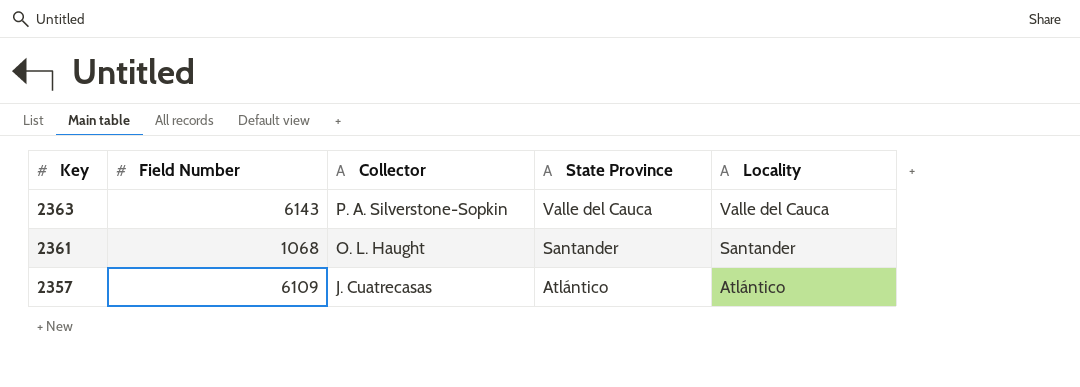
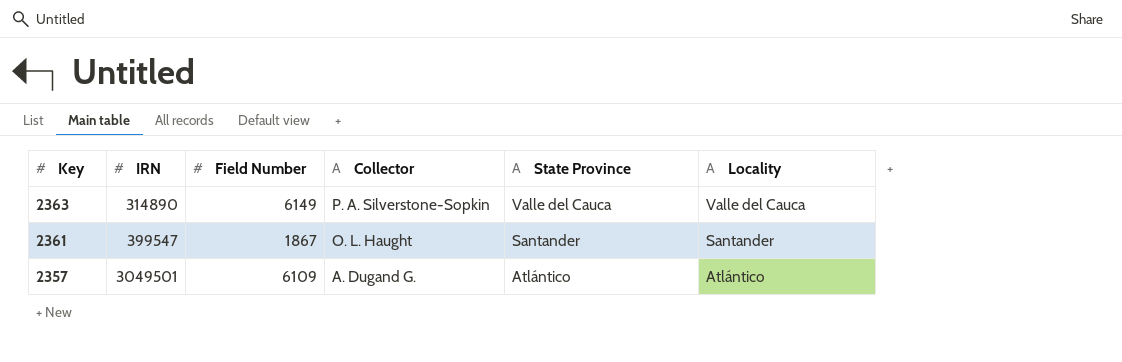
column IRN | position: none -> 2
2363 | Field Number: 6143 -> 6149
2361 | Field Number: 1068 -> 1867
2357 | Collector: J. Cuatrecasas -> A. Dugand G.

